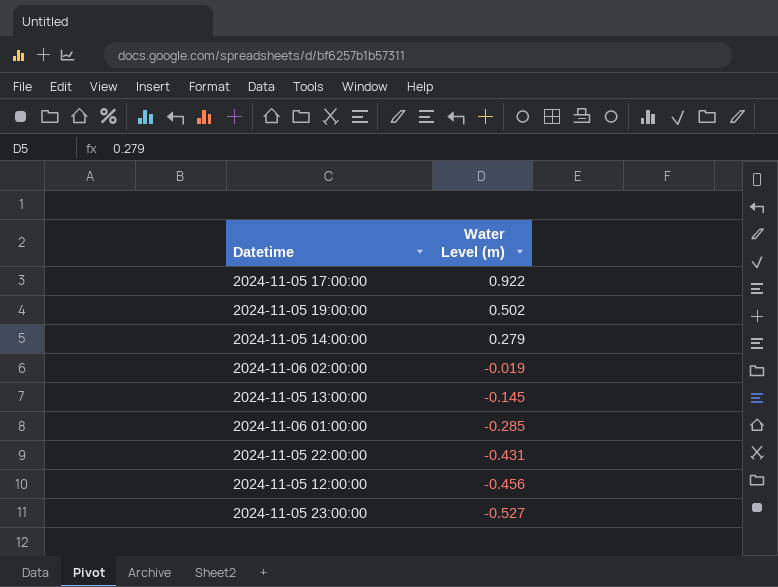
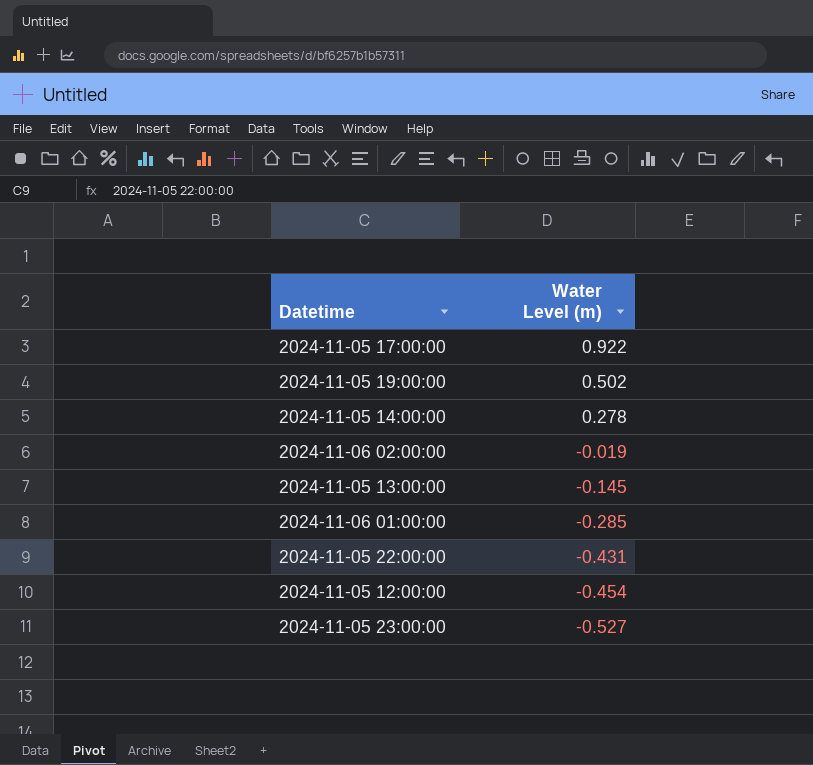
2024-11-05 14:00:00 | Water Level (m): 0.279 -> 0.278
2024-11-05 12:00:00 | Water Level (m): -0.456 -> -0.454

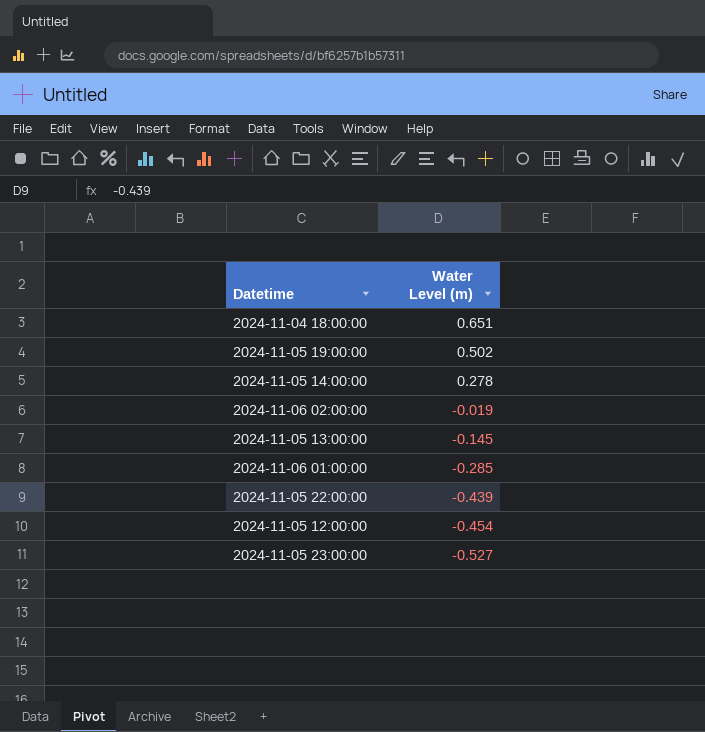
row 2024-11-05 17:00:00: 0.922 -> none
row 2024-11-04 18:00:00: none -> 0.651
2024-11-05 22:00:00 | Water Level (m): -0.431 -> -0.439

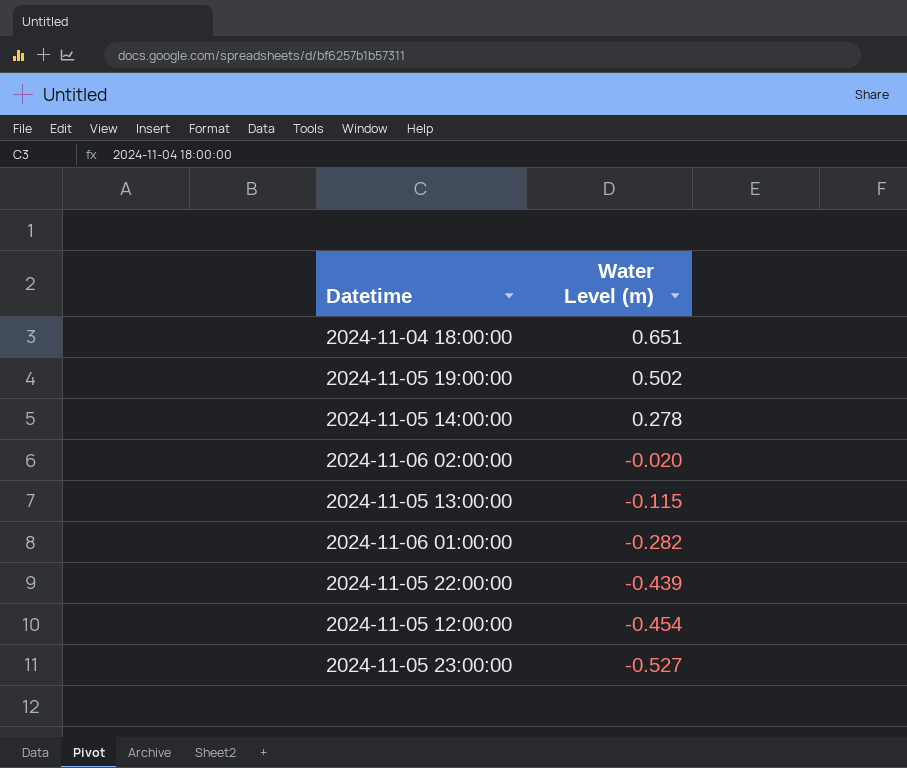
2024-11-06 02:00:00 | Water Level (m): -0.019 -> -0.020
2024-11-05 13:00:00 | Water Level (m): -0.145 -> -0.115
2024-11-06 01:00:00 | Water Level (m): -0.285 -> -0.282

